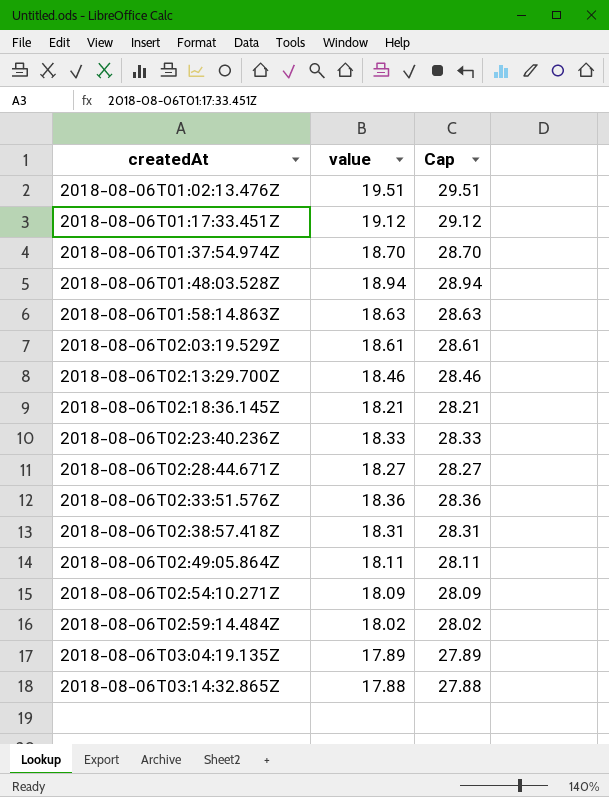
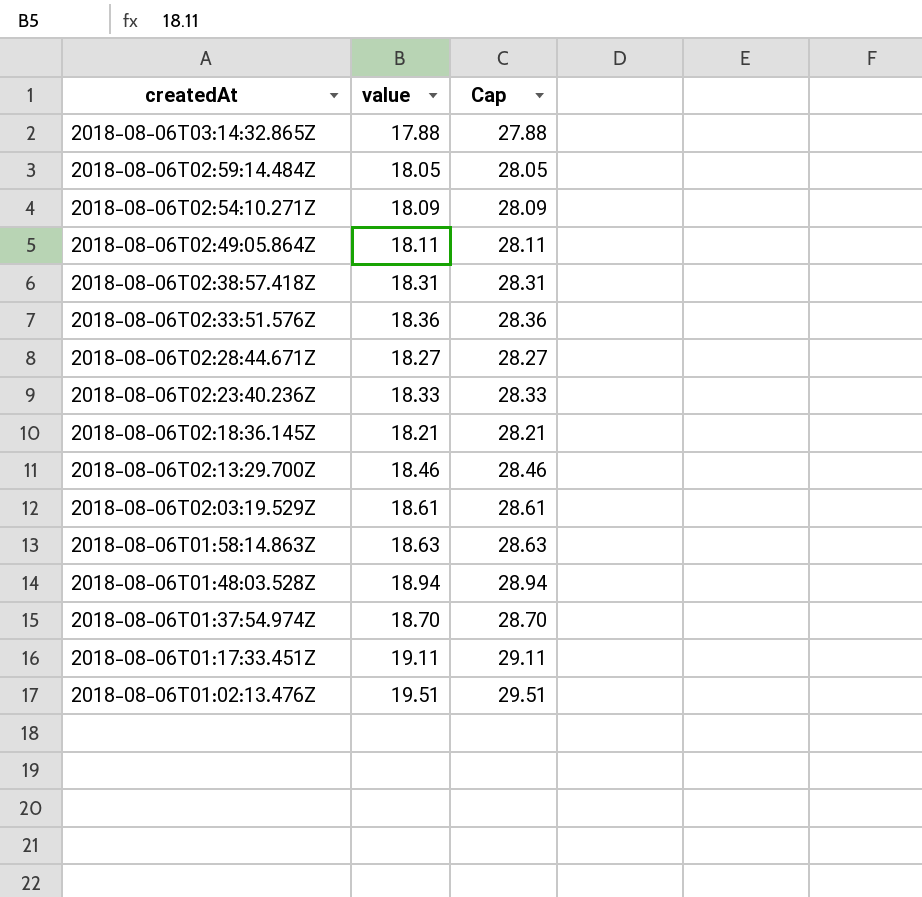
row order: createdAt ascending -> createdAt descending
row 2018-08-06T03:04:19.135Z: 17.89 | 27.89 -> none
2018-08-06T02:59:14.484Z | value: 18.02 -> 18.05
2018-08-06T02:59:14.484Z | Cap: 28.02 -> 28.05
2018-08-06T01:17:33.451Z | value: 19.12 -> 19.11
2018-08-06T01:17:33.451Z | Cap: 29.12 -> 29.11

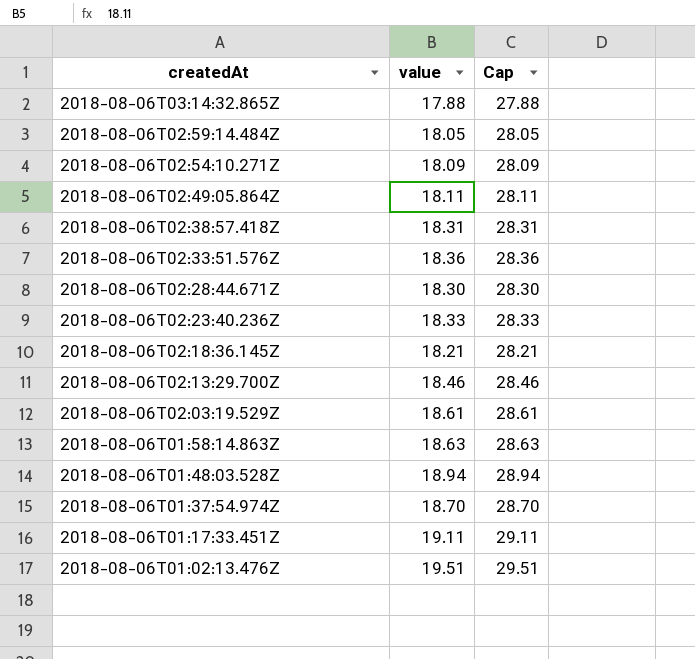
2018-08-06T02:28:44.671Z | value: 18.27 -> 18.30
2018-08-06T02:28:44.671Z | Cap: 28.27 -> 28.30

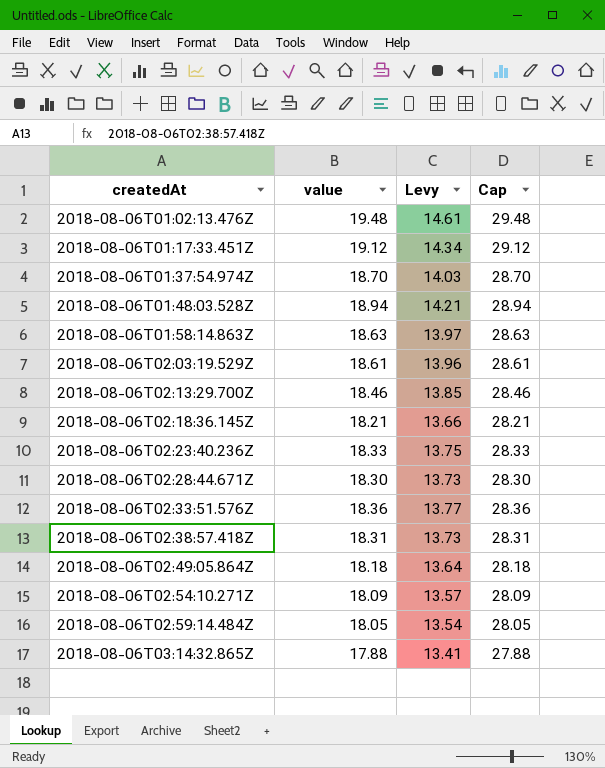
row order: createdAt descending -> createdAt ascending
column Levy | formula: none -> [value] * 0.75
2018-08-06T01:02:13.476Z | value: 19.51 -> 19.48
2018-08-06T01:02:13.476Z | Cap: 29.51 -> 29.48
2018-08-06T01:17:33.451Z | value: 19.11 -> 19.12
2018-08-06T01:17:33.451Z | Cap: 29.11 -> 29.12
2018-08-06T02:49:05.864Z | value: 18.11 -> 18.18
2018-08-06T02:49:05.864Z | Cap: 28.11 -> 28.18

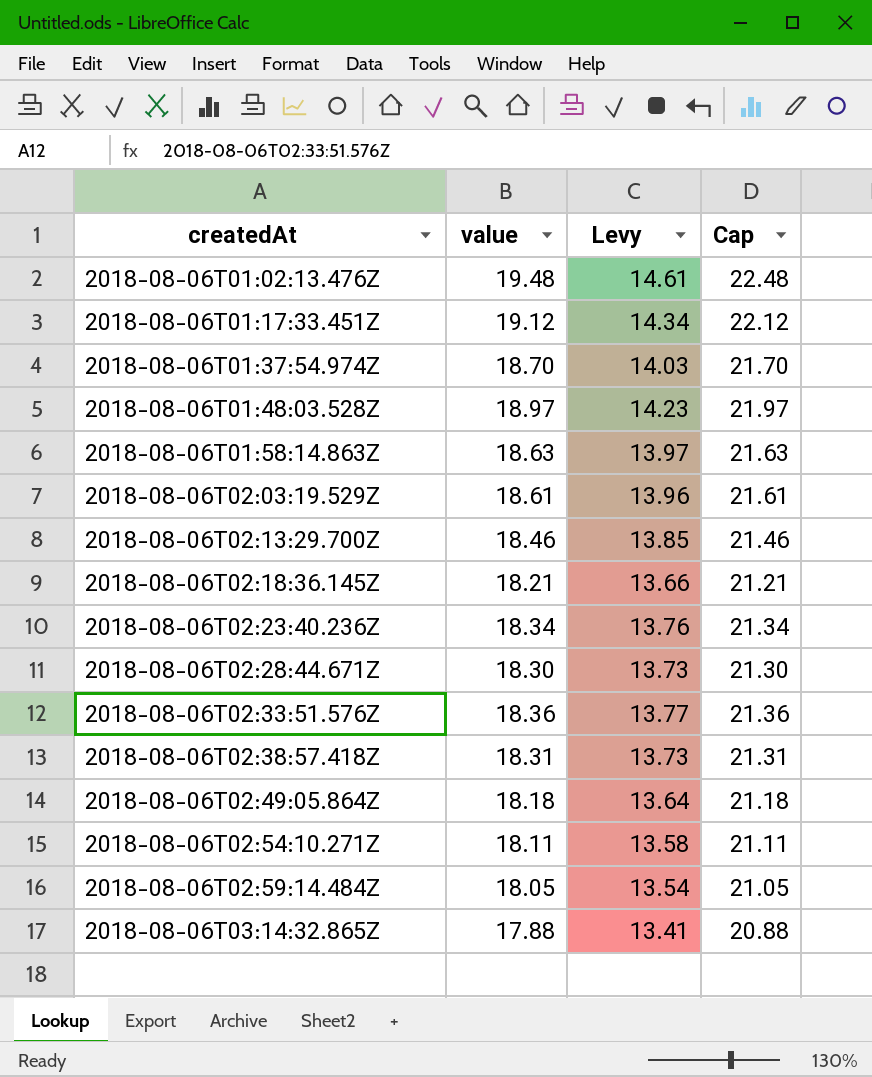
column Cap | formula: [value] + 10 -> [value] + 3
2018-08-06T01:48:03.528Z | value: 18.94 -> 18.97
2018-08-06T01:48:03.528Z | Levy: 14.21 -> 14.23
2018-08-06T02:23:40.236Z | value: 18.33 -> 18.34
2018-08-06T02:23:40.236Z | Levy: 13.75 -> 13.76
2018-08-06T02:54:10.271Z | value: 18.09 -> 18.11
2018-08-06T02:54:10.271Z | Levy: 13.57 -> 13.58

